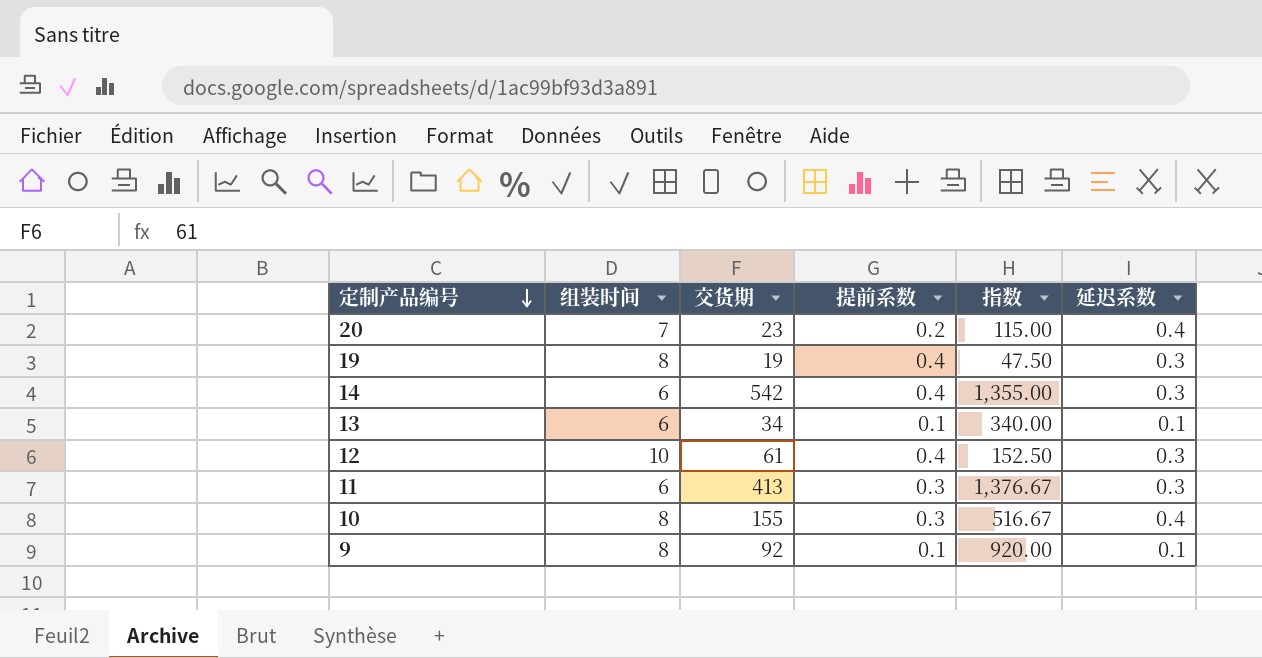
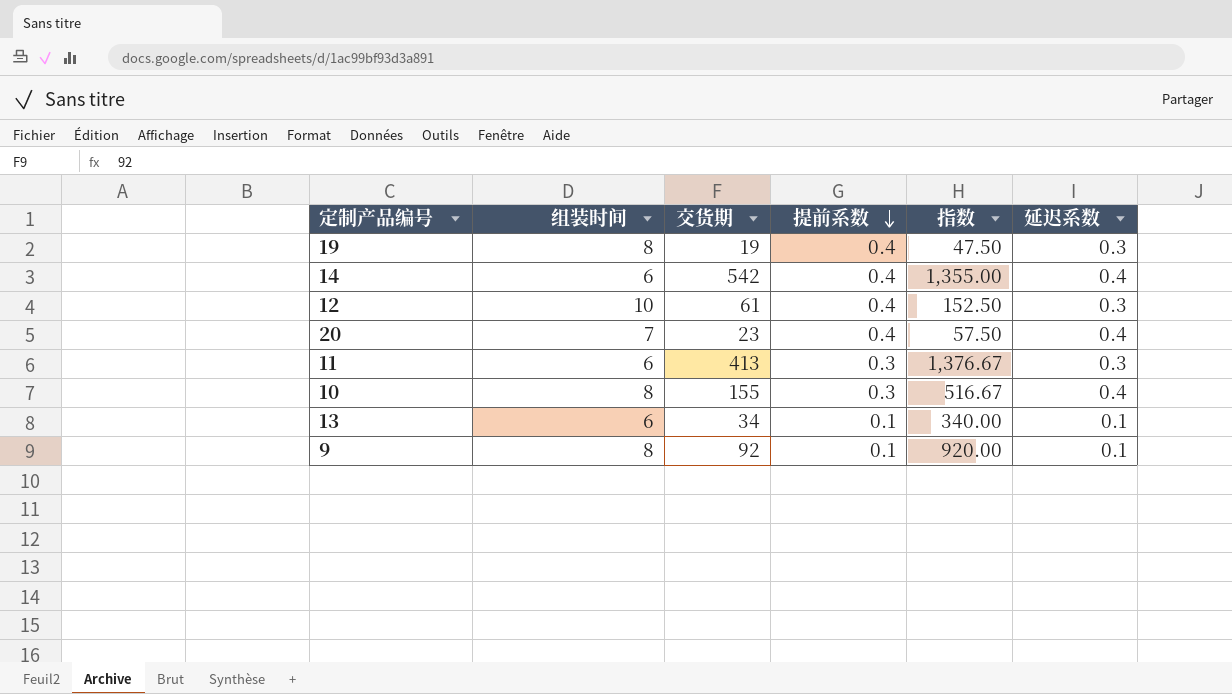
row order: 定制产品编号 descending -> 提前系数 descending
14 | 延迟系数: 0.3 -> 0.4
20 | 提前系数: 0.2 -> 0.4
20 | 指数: 115.00 -> 57.50

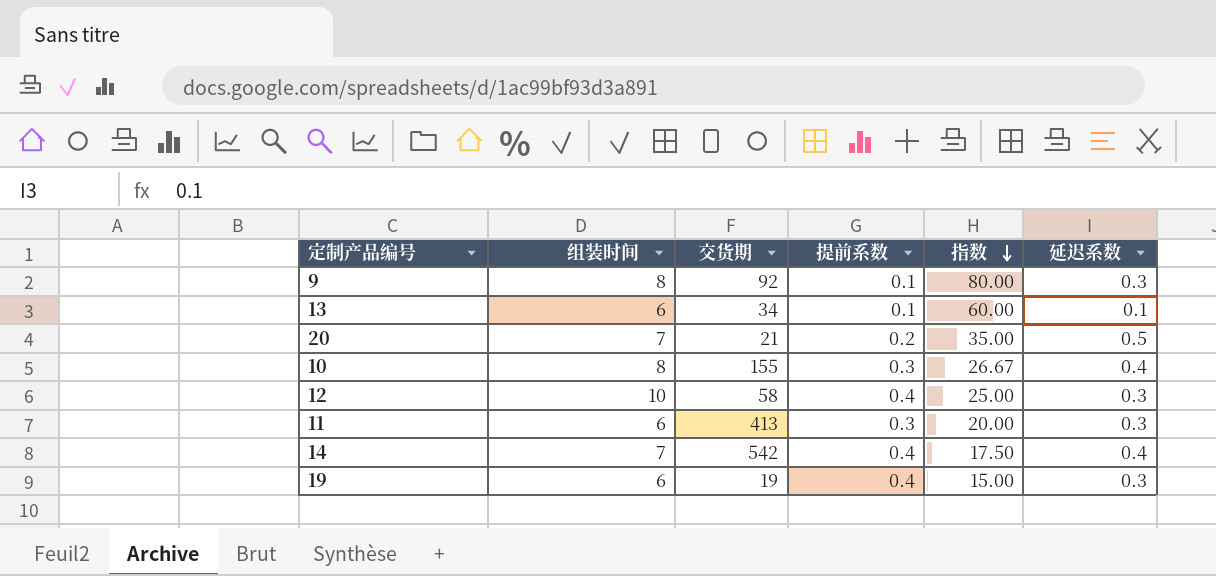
row order: 提前系数 descending -> 指数 descending
column 指数 | formula: [交货期] / [提前系数] -> [组装时间] / [提前系数]
9 | 延迟系数: 0.1 -> 0.3
20 | 交货期: 23 -> 21
20 | 提前系数: 0.4 -> 0.2
20 | 延迟系数: 0.4 -> 0.5
12 | 交货期: 61 -> 58
14 | 组装时间: 6 -> 7
19 | 组装时间: 8 -> 6

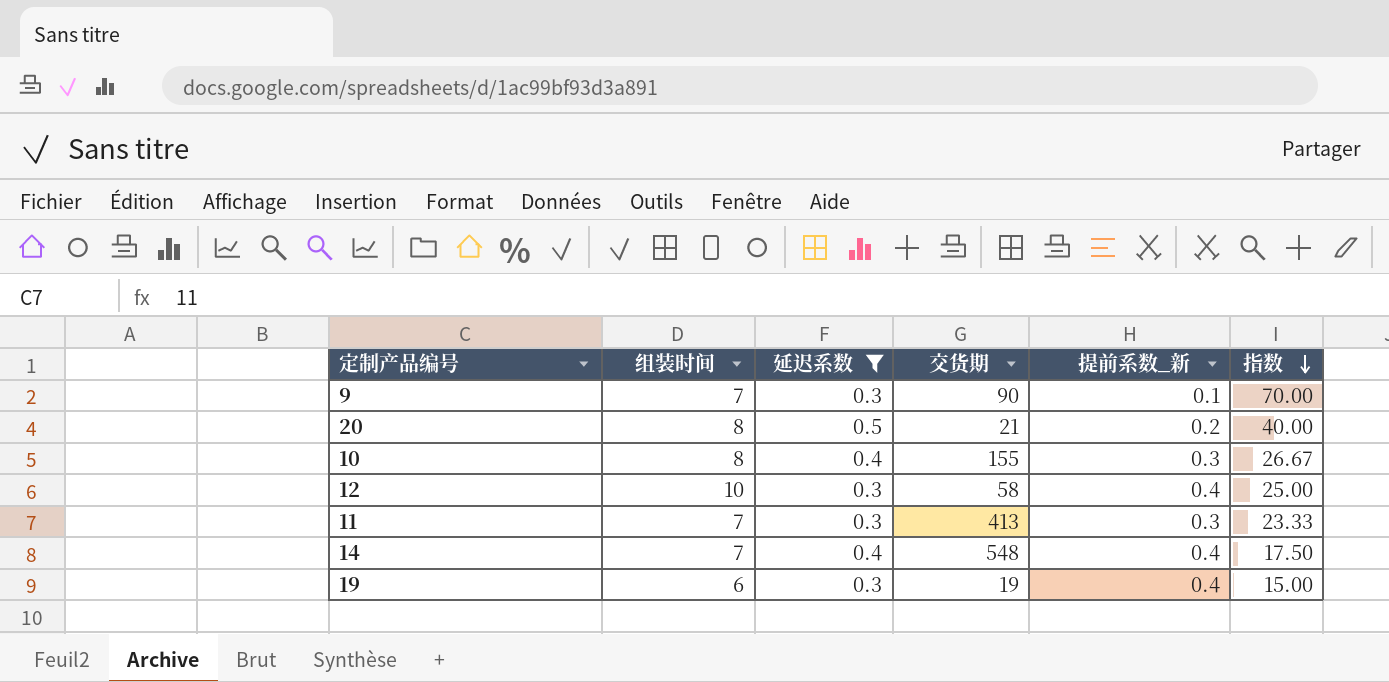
filter: none -> 延迟系数 != 0.1
column 延迟系数 | position: 6 -> 3
column name: 提前系数 -> 提前系数_新
9 | 组装时间: 8 -> 7
9 | 交货期: 92 -> 90
9 | 指数: 80.00 -> 70.00
20 | 组装时间: 7 -> 8
20 | 指数: 35.00 -> 40.00
11 | 组装时间: 6 -> 7
11 | 指数: 20.00 -> 23.33
14 | 交货期: 542 -> 548

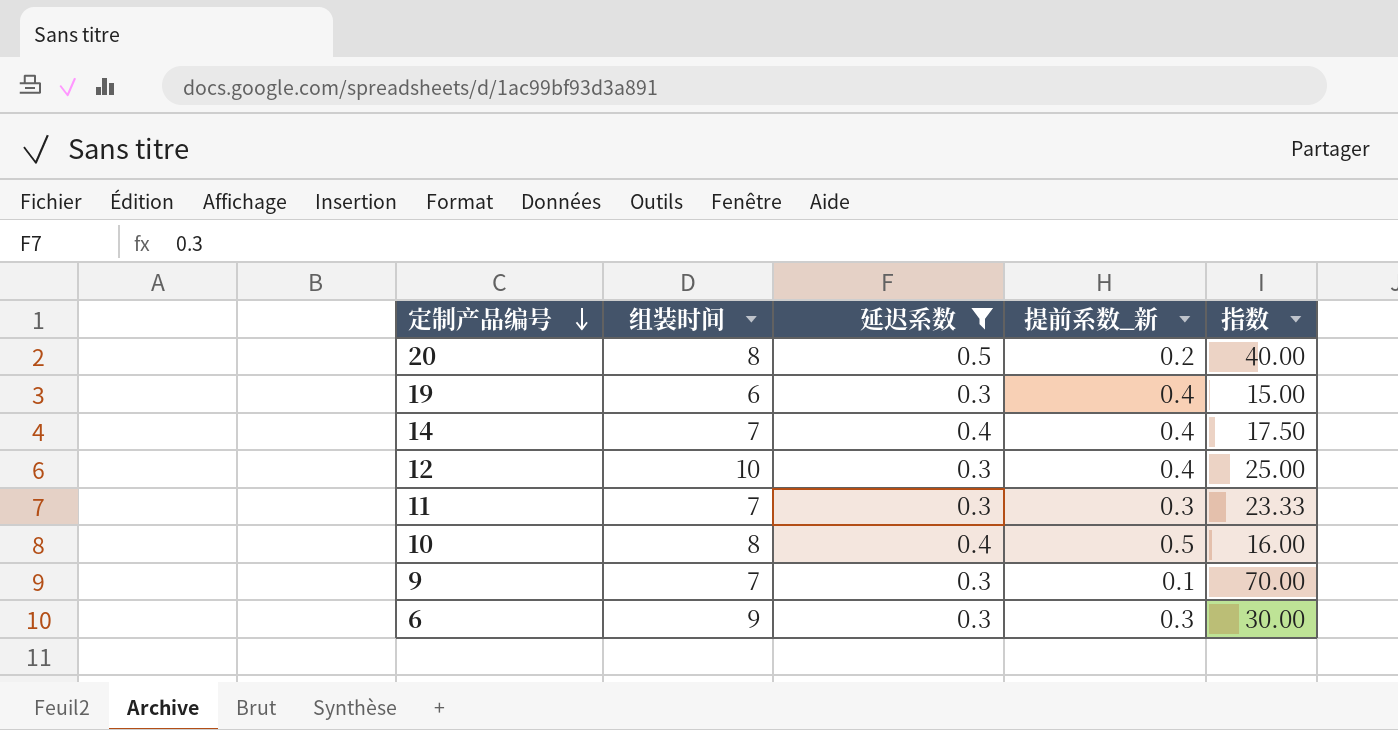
row order: 指数 descending -> 定制产品编号 descending
column 交货期 | position: 4 -> none
10 | 提前系数_新: 0.3 -> 0.5
10 | 指数: 26.67 -> 16.00
row 6: none -> 9 | 0.3 | 0.3 | 30.00

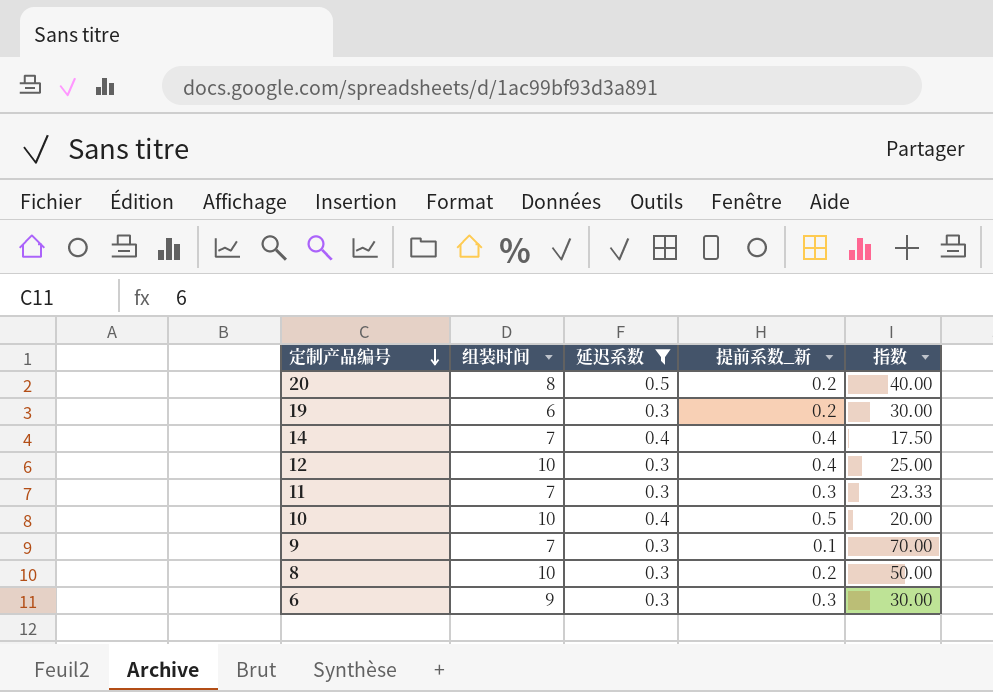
19 | 提前系数_新: 0.4 -> 0.2
19 | 指数: 15.00 -> 30.00
10 | 组装时间: 8 -> 10
10 | 指数: 16.00 -> 20.00
row 8: none -> 10 | 0.3 | 0.2 | 50.00

